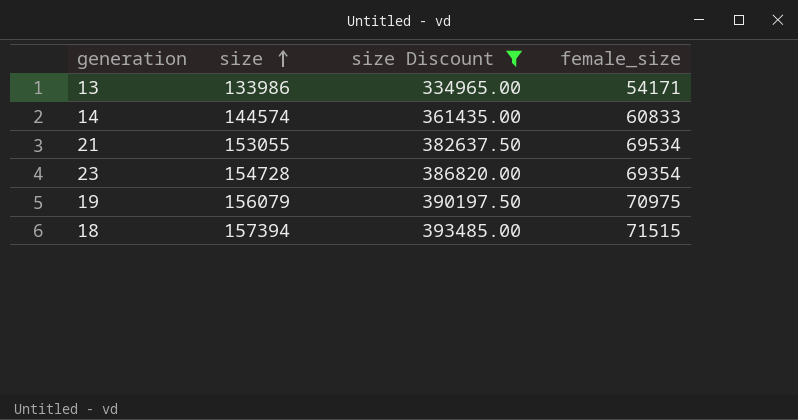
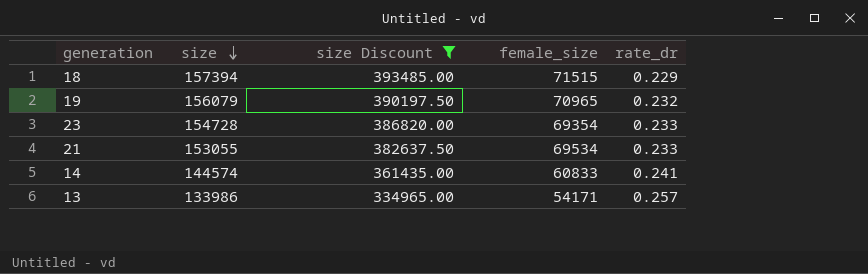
row order: size ascending -> size descending
column rate_dr | position: none -> 5
19 | female_size: 70975 -> 70965

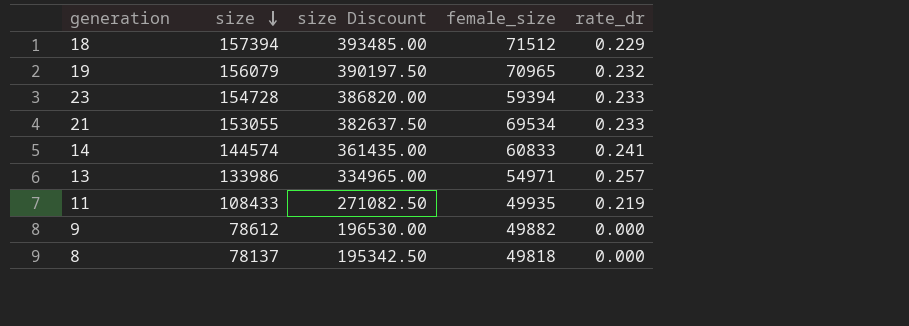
filter: size Discount >= 334965.00 -> none
18 | female_size: 71515 -> 71512
23 | female_size: 69354 -> 59394
13 | female_size: 54171 -> 54971

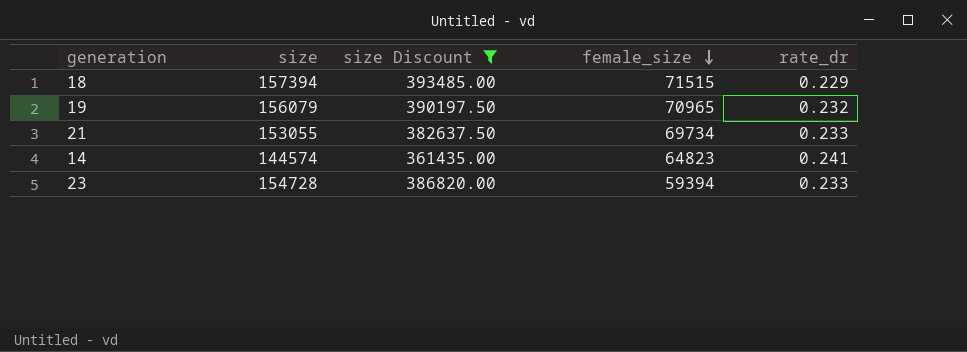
filter: none -> size Discount >= 361435.00
row order: size descending -> female_size descending
18 | female_size: 71512 -> 71515
21 | female_size: 69534 -> 69734
14 | female_size: 60833 -> 64823

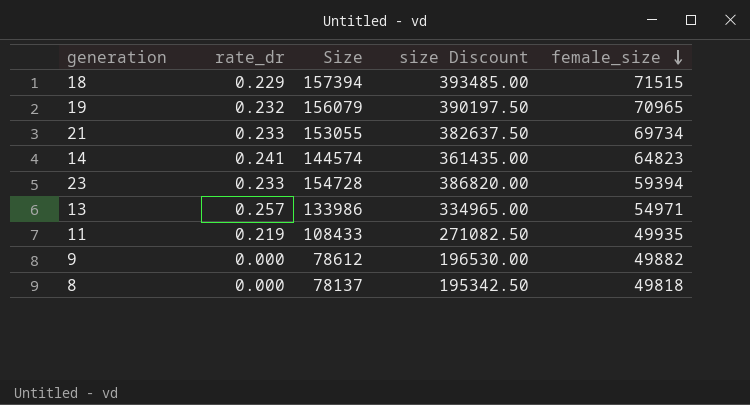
filter: size Discount >= 361435.00 -> none
column rate_dr | position: 5 -> 2
column name: size -> Size

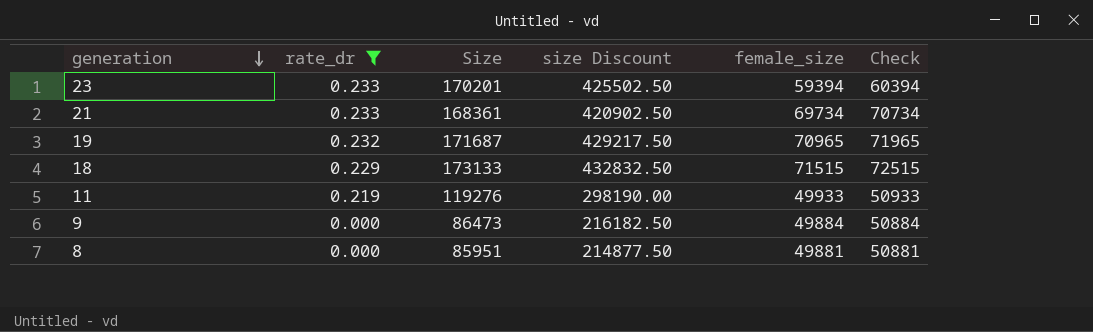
filter: none -> rate_dr <= 0.233
row order: female_size descending -> generation descending
column Check | formula: none -> [female_size] + 1000
23 | Size: 154728 -> 170201
23 | size Discount: 386820.00 -> 425502.50
21 | Size: 153055 -> 168361
21 | size Discount: 382637.50 -> 420902.50
19 | Size: 156079 -> 171687
19 | size Discount: 390197.50 -> 429217.50
18 | Size: 157394 -> 173133
18 | size Discount: 393485.00 -> 432832.50
11 | Size: 108433 -> 119276
11 | size Discount: 271082.50 -> 298190.00
11 | female_size: 49935 -> 49933
9 | Size: 78612 -> 86473
9 | size Discount: 196530.00 -> 216182.50
9 | female_size: 49882 -> 49884
8 | Size: 78137 -> 85951
8 | size Discount: 195342.50 -> 214877.50
8 | female_size: 49818 -> 49881

